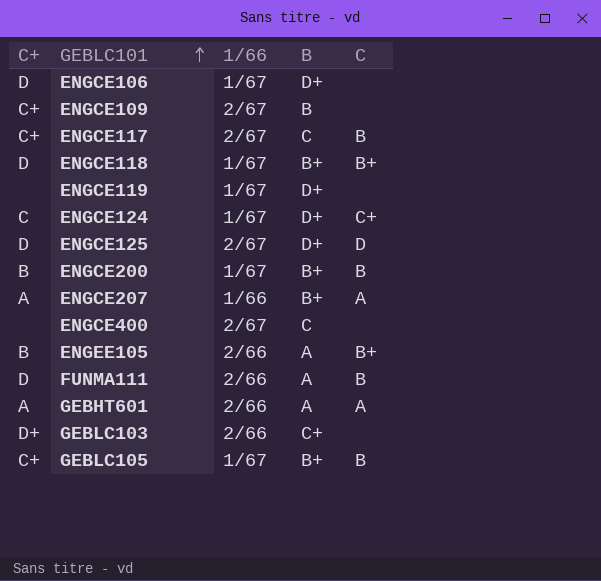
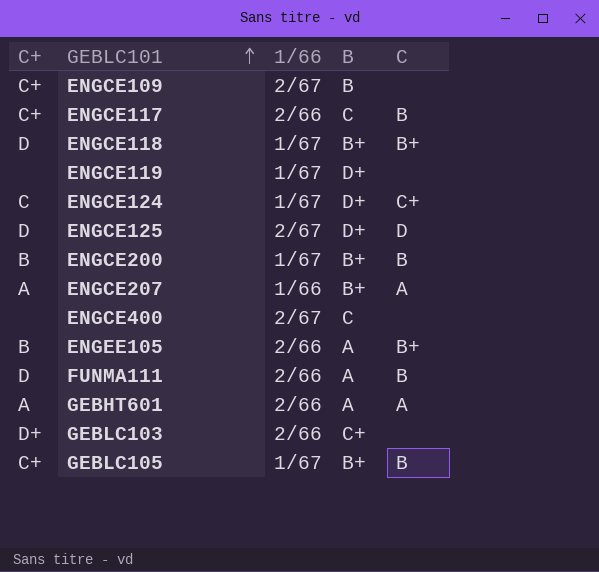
row ENGCE106: D | 1/67 | D+ | none -> none
ENGCE117 | 1/66: 2/67 -> 2/66

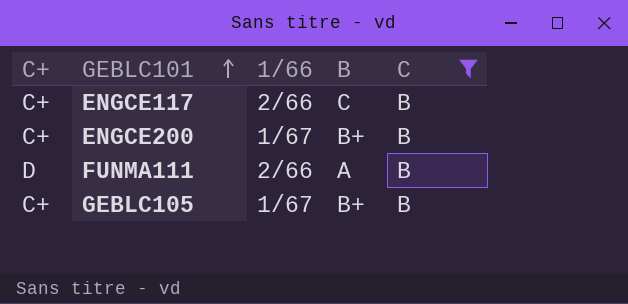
filter: none -> C = B
ENGCE200 | C+: B -> C+

